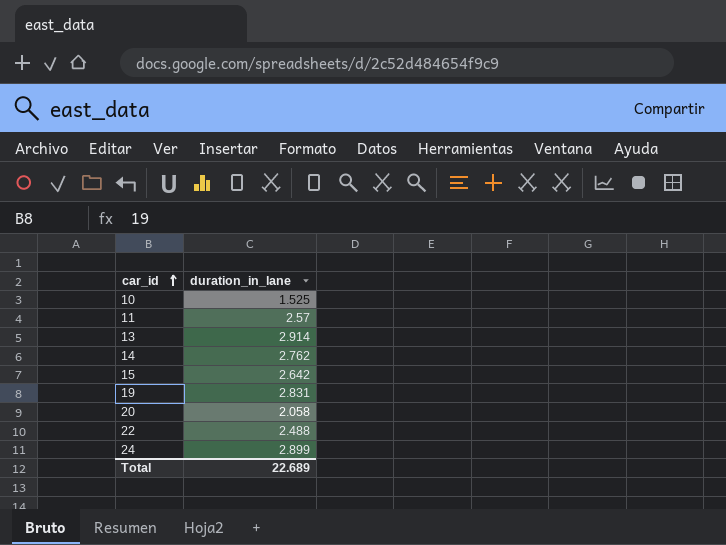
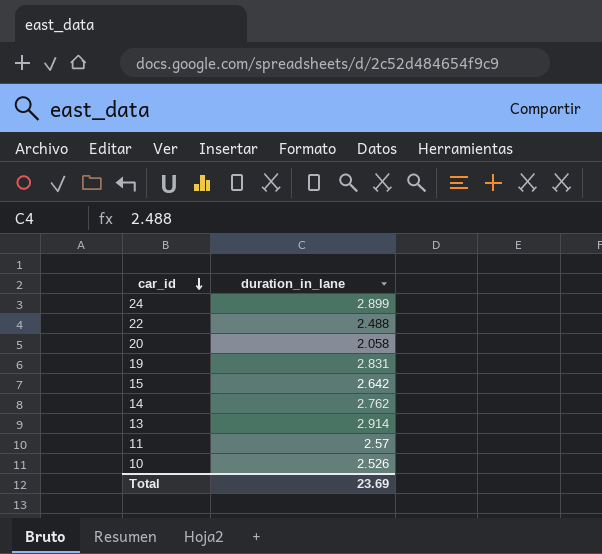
row order: car_id ascending -> car_id descending
10 | duration_in_lane: 1.525 -> 2.526
Total | duration_in_lane: 22.689 -> 23.69

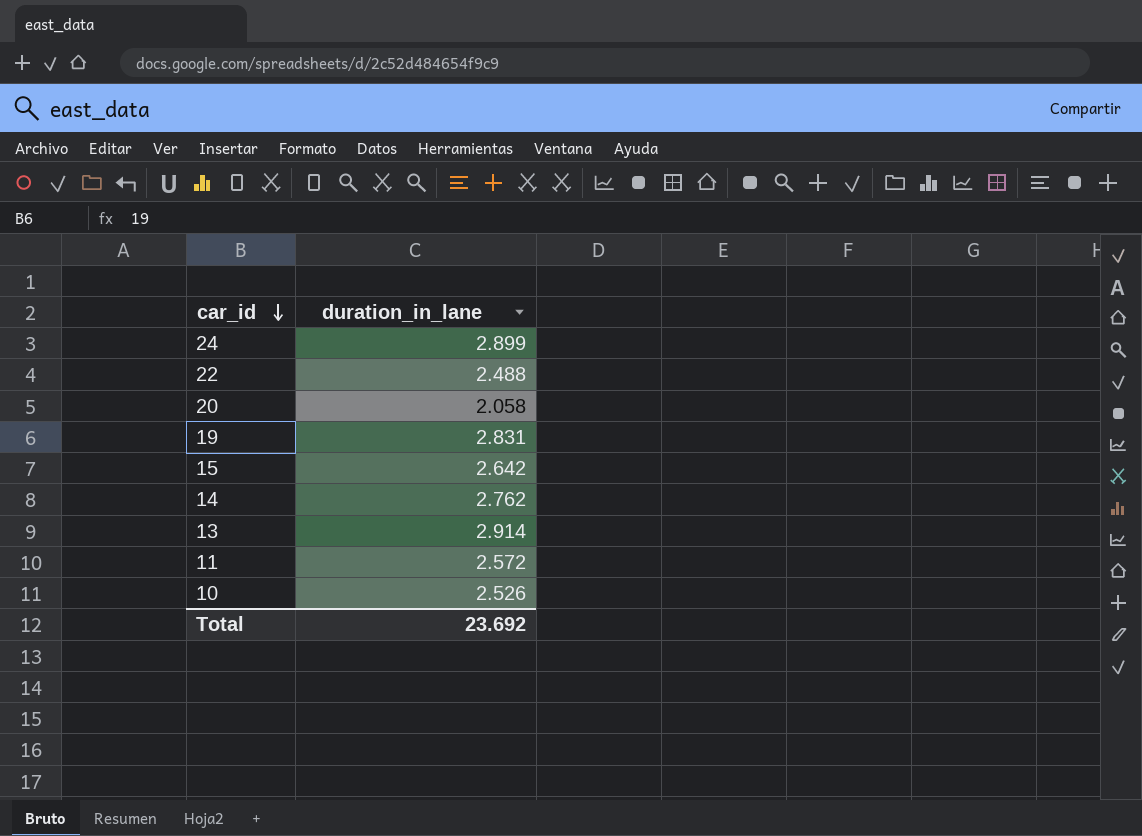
11 | duration_in_lane: 2.57 -> 2.572
Total | duration_in_lane: 23.69 -> 23.692

